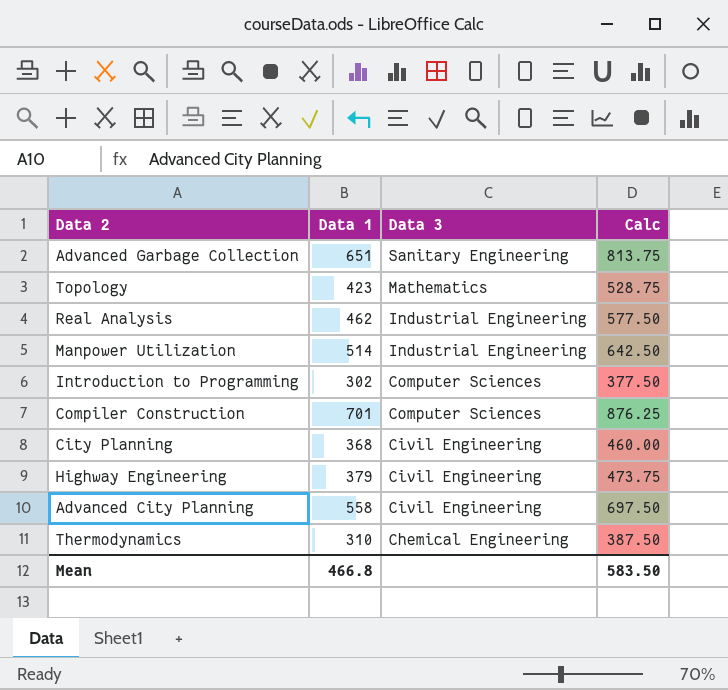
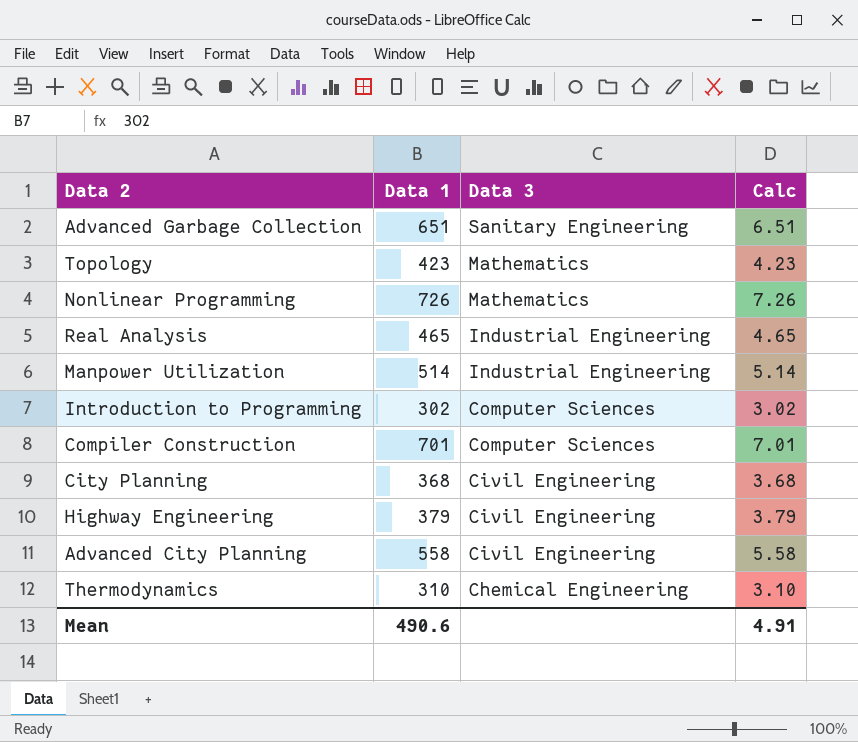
column Calc | formula: [Data 1] * 1.25 -> [Data 1] * 0.01
row Nonlinear Programming: none -> 726 | Mathematics | 7.26
Real Analysis | Data 1: 462 -> 465
Mean | Data 1: 466.8 -> 490.6
Mean | Calc: 583.50 -> 4.91

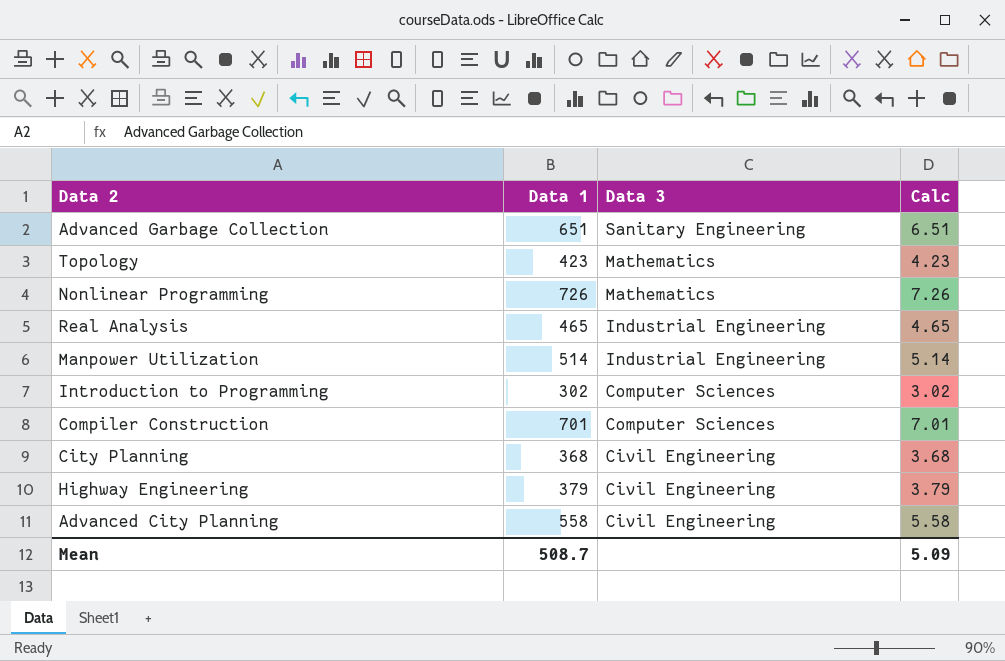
row Thermodynamics: 310 | Chemical Engineering | 3.10 -> none
Mean | Data 1: 490.6 -> 508.7
Mean | Calc: 4.91 -> 5.09

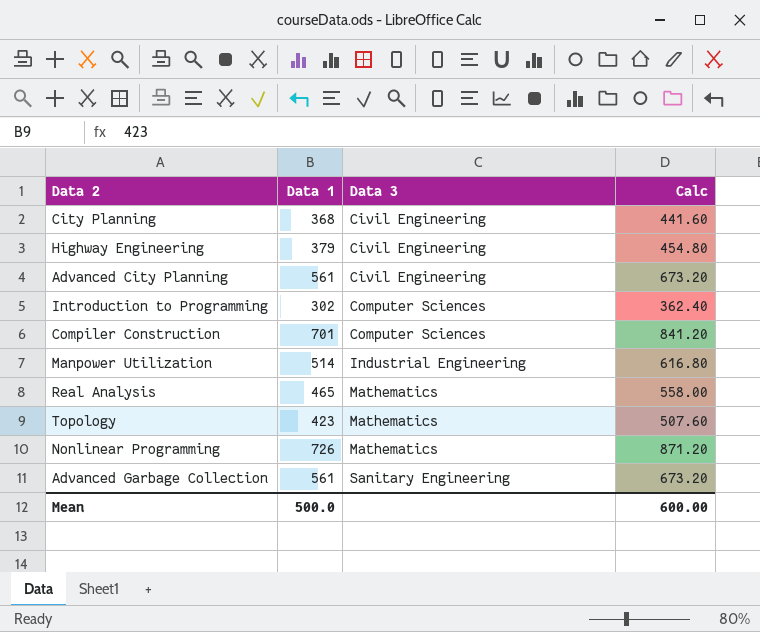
row order: Data 3 descending -> Data 3 ascending
column Calc | formula: [Data 1] * 0.01 -> [Data 1] * 1.2
Advanced City Planning | Data 1: 558 -> 561
Real Analysis | Data 3: Industrial Engineering -> Mathematics
Advanced Garbage Collection | Data 1: 651 -> 561
Mean | Data 1: 508.7 -> 500.0
Mean | Calc: 5.09 -> 600.00

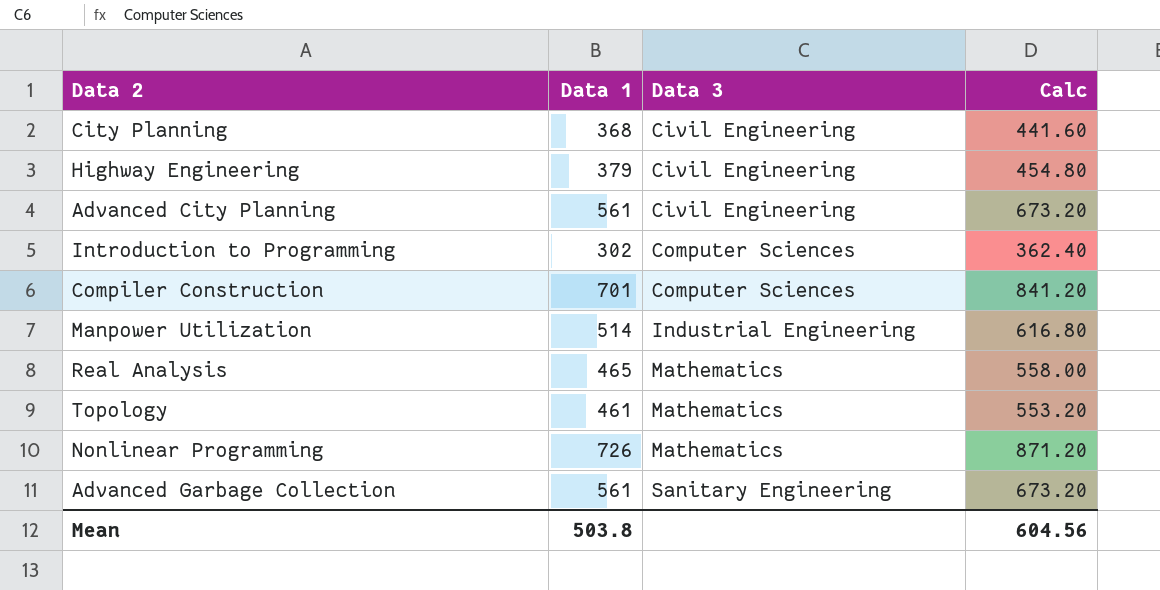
Topology | Data 1: 423 -> 461
Topology | Calc: 507.60 -> 553.20
Mean | Data 1: 500.0 -> 503.8
Mean | Calc: 600.00 -> 604.56

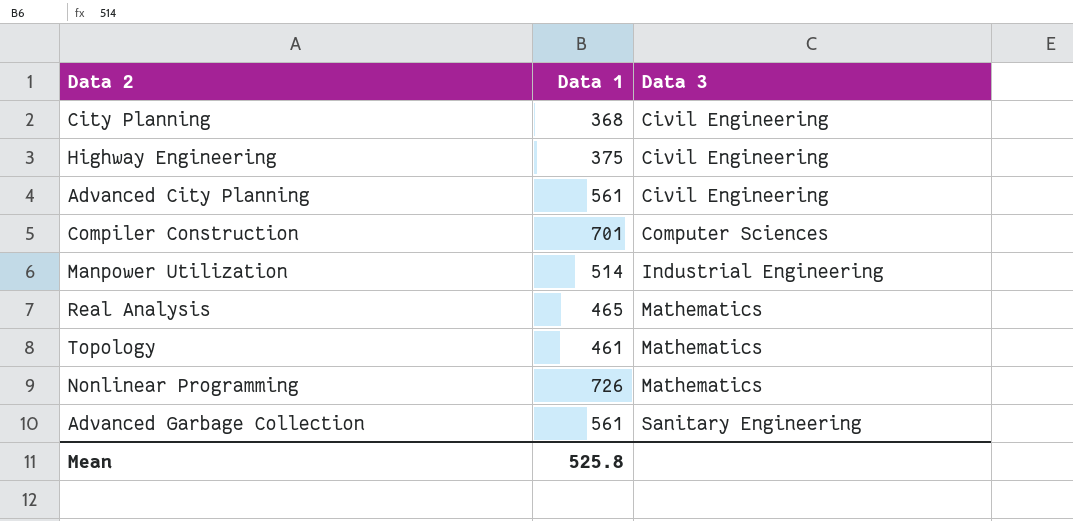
column Calc | formula: [Data 1] * 1.2 -> none
row Introduction to Programming: 302 | Computer Sciences | 362.40 -> none
Highway Engineering | Data 1: 379 -> 375
Mean | Data 1: 503.8 -> 525.8

